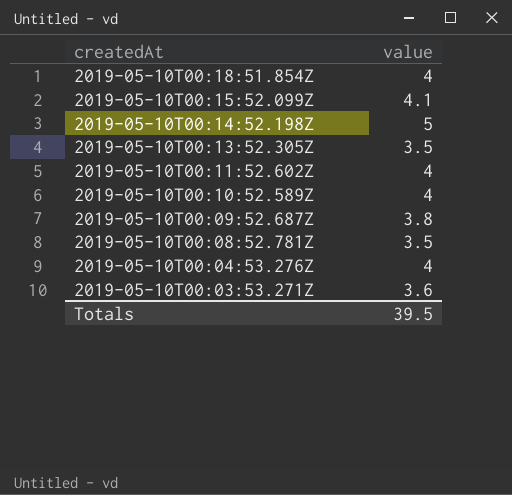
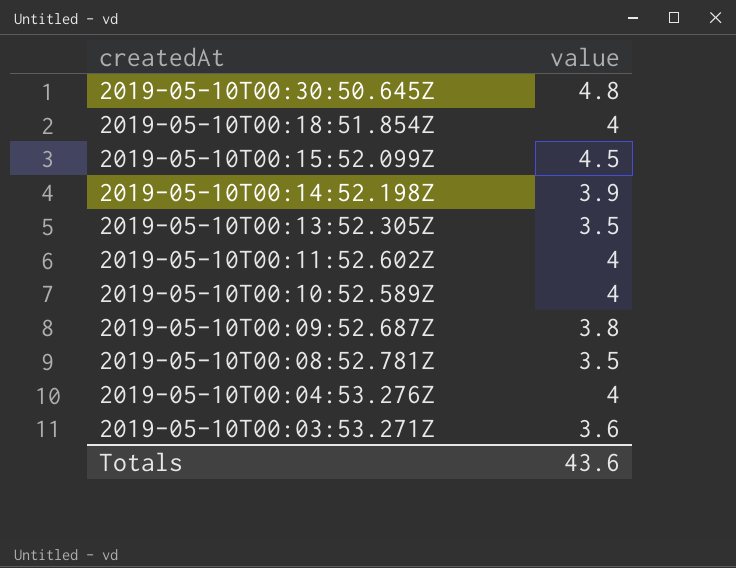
row 2019-05-10T00:30:50.645Z: none -> 4.8
2019-05-10T00:15:52.099Z | value: 4.1 -> 4.5
2019-05-10T00:14:52.198Z | value: 5 -> 3.9
Totals | value: 39.5 -> 43.6

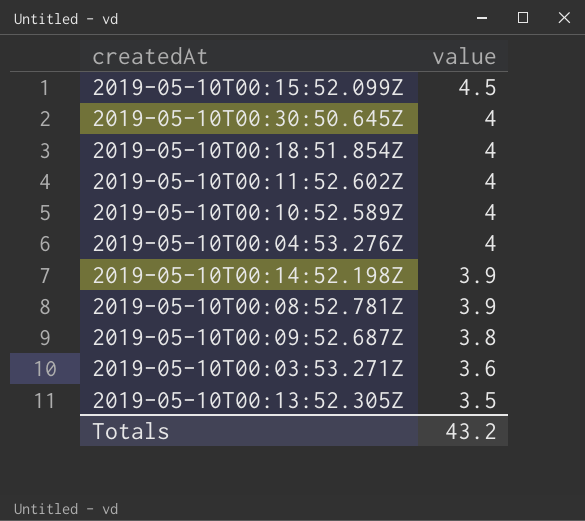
row order: createdAt descending -> value descending
2019-05-10T00:30:50.645Z | value: 4.8 -> 4
2019-05-10T00:08:52.781Z | value: 3.5 -> 3.9
Totals | value: 43.6 -> 43.2

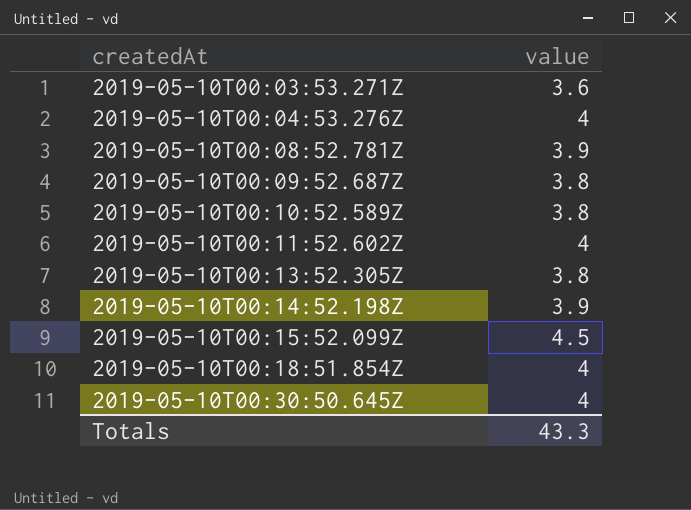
row order: value descending -> createdAt ascending
2019-05-10T00:10:52.589Z | value: 4 -> 3.8
2019-05-10T00:13:52.305Z | value: 3.5 -> 3.8
Totals | value: 43.2 -> 43.3

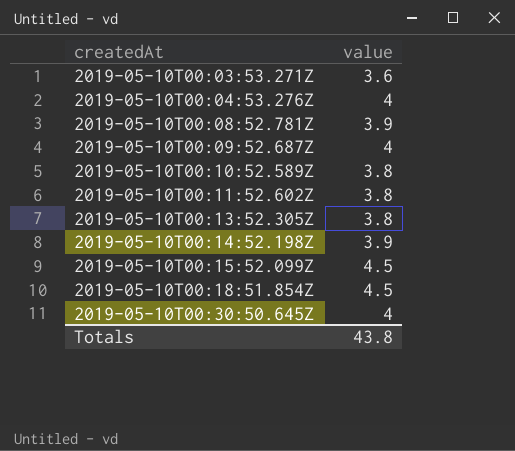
2019-05-10T00:09:52.687Z | value: 3.8 -> 4
2019-05-10T00:11:52.602Z | value: 4 -> 3.8
2019-05-10T00:18:51.854Z | value: 4 -> 4.5
Totals | value: 43.3 -> 43.8

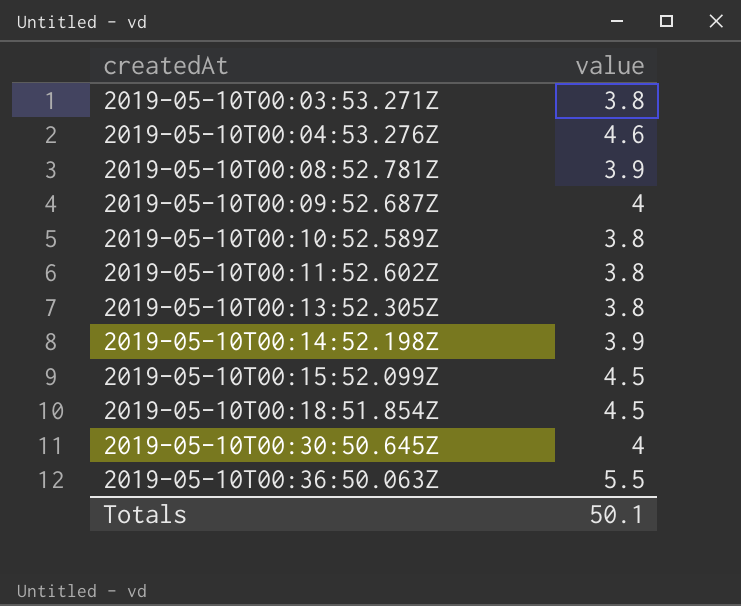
2019-05-10T00:03:53.271Z | value: 3.6 -> 3.8
2019-05-10T00:04:53.276Z | value: 4 -> 4.6
row 2019-05-10T00:36:50.063Z: none -> 5.5
Totals | value: 43.8 -> 50.1

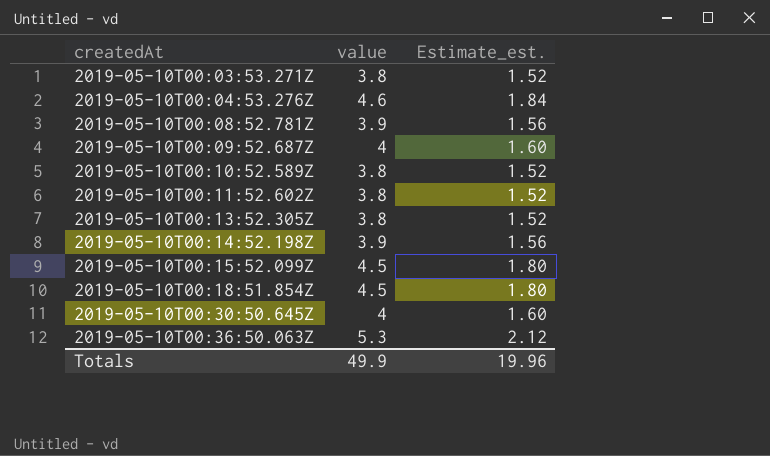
column Estimate_est. | formula: none -> [value] * 0.4
2019-05-10T00:36:50.063Z | value: 5.5 -> 5.3
Totals | value: 50.1 -> 49.9

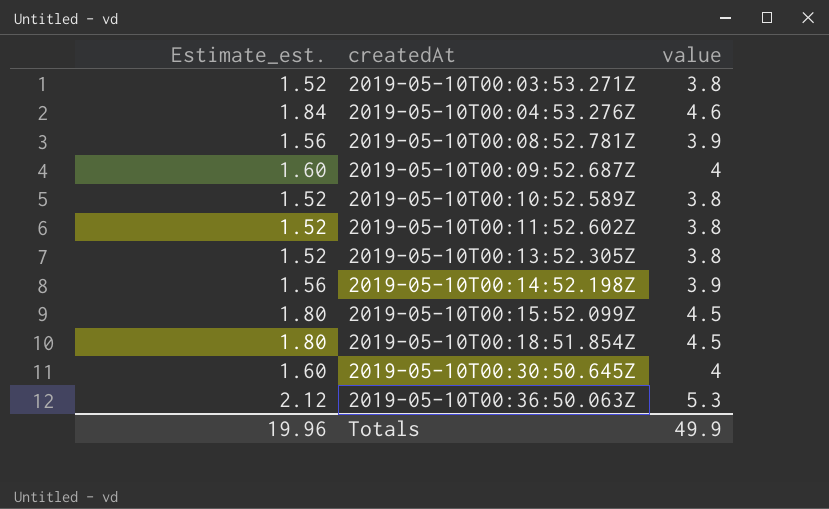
column Estimate_est. | position: 3 -> 1

